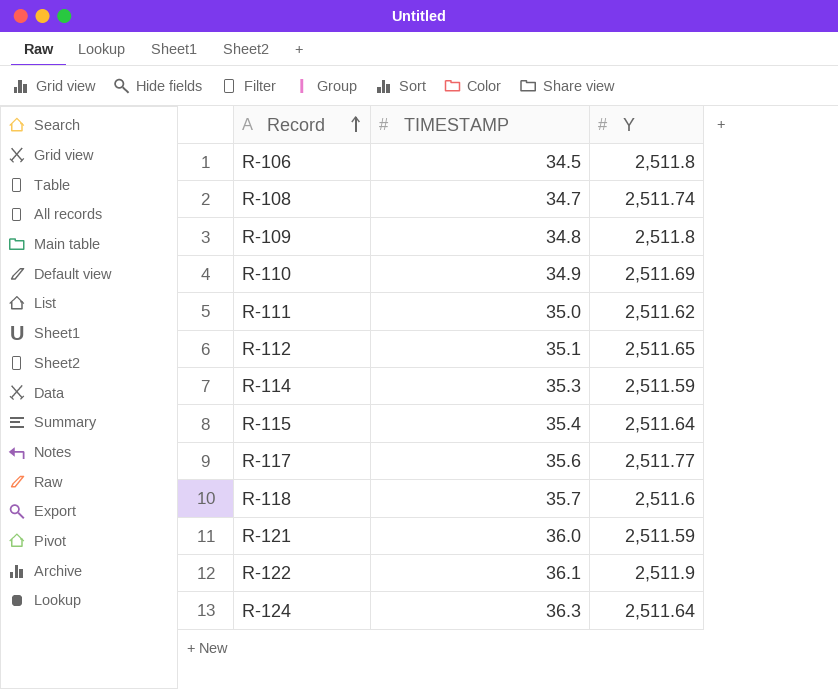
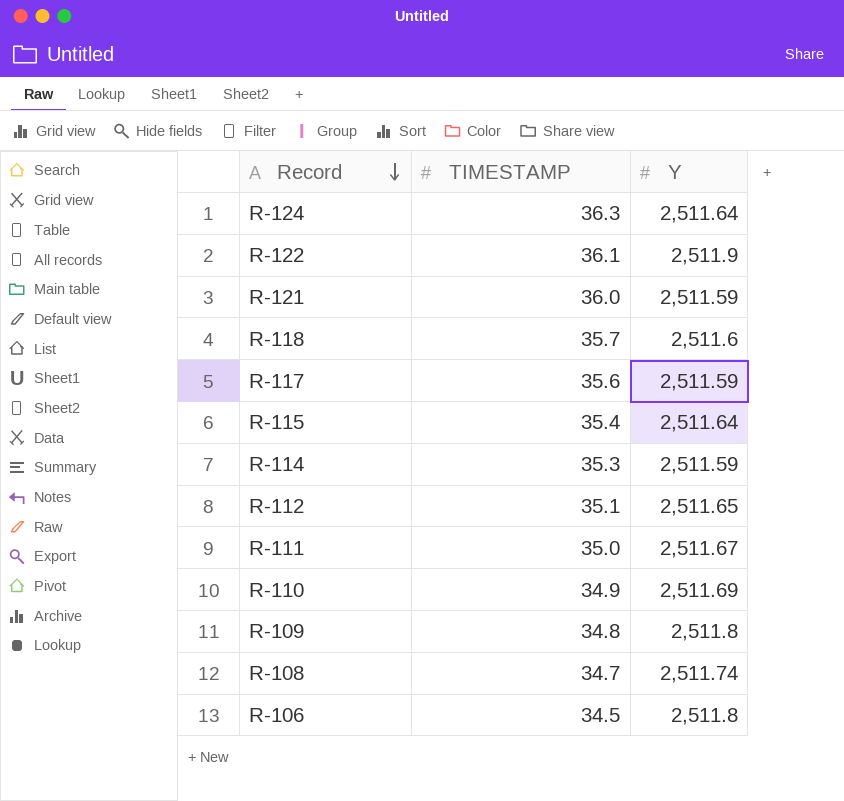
row order: Record ascending -> Record descending
R-117 | Y: 2,511.77 -> 2,511.59
R-111 | Y: 2,511.62 -> 2,511.67

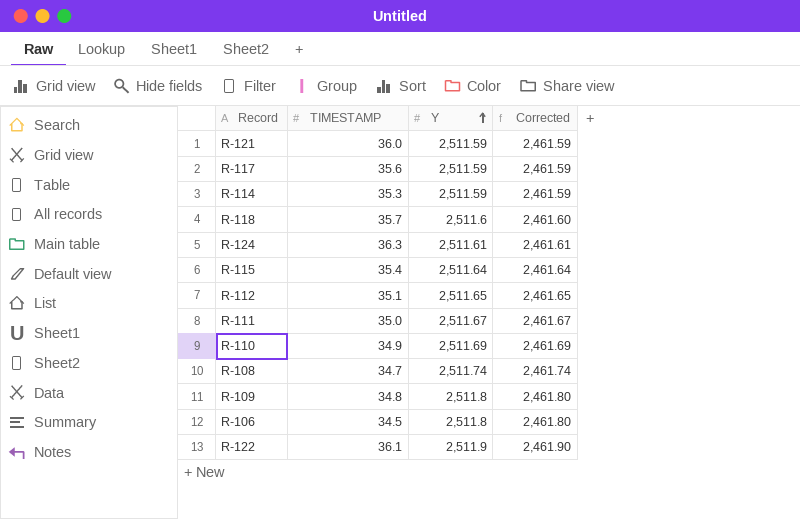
row order: Record descending -> Y ascending
column Corrected | formula: none -> [Y] - 50
R-124 | Y: 2,511.64 -> 2,511.61

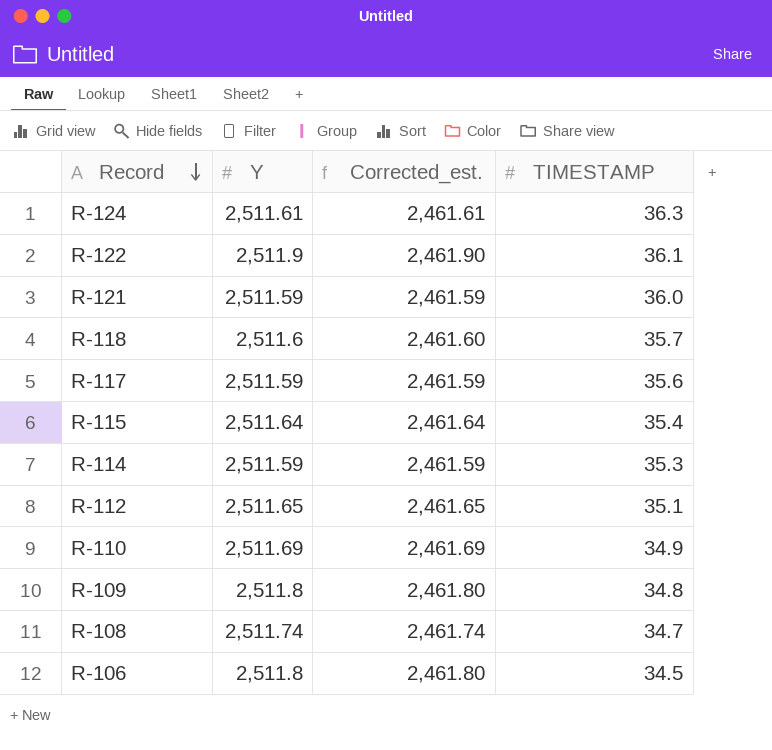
row order: Y ascending -> Record descending
column name: Corrected -> Corrected_est.
column TIMESTAMP | position: 2 -> 4
row R-111: 35.0 | 2,511.67 | 2,461.67 -> none

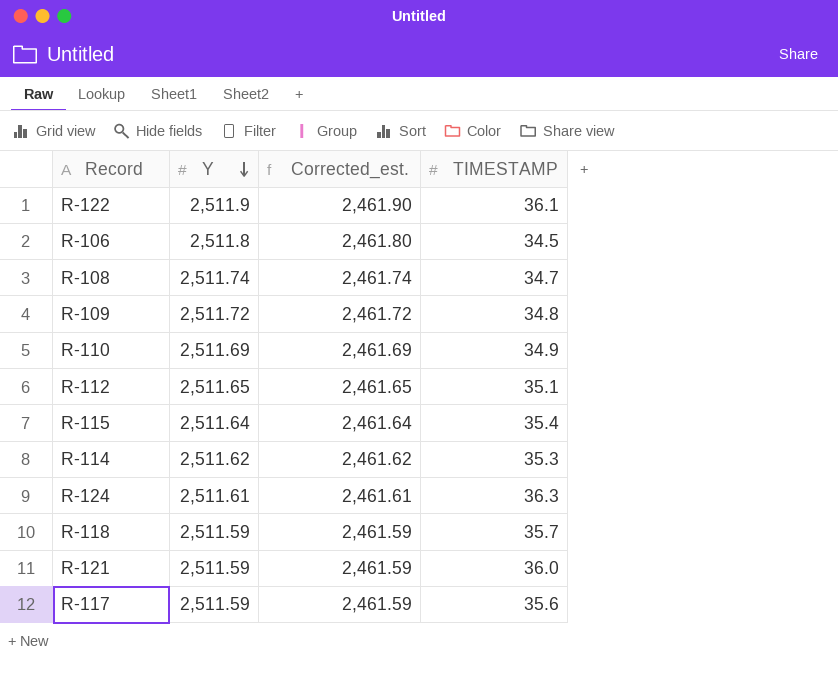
row order: Record descending -> Y descending
R-109 | Y: 2,511.8 -> 2,511.72
R-109 | Corrected_est.: 2,461.80 -> 2,461.72
R-114 | Y: 2,511.59 -> 2,511.62
R-114 | Corrected_est.: 2,461.59 -> 2,461.62
R-118 | Y: 2,511.6 -> 2,511.59
R-118 | Corrected_est.: 2,461.60 -> 2,461.59

